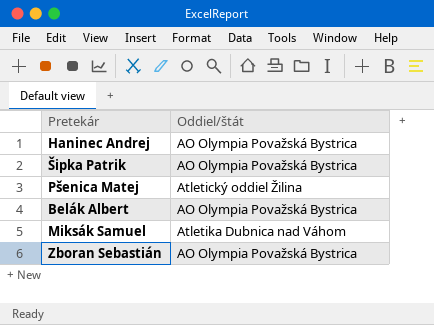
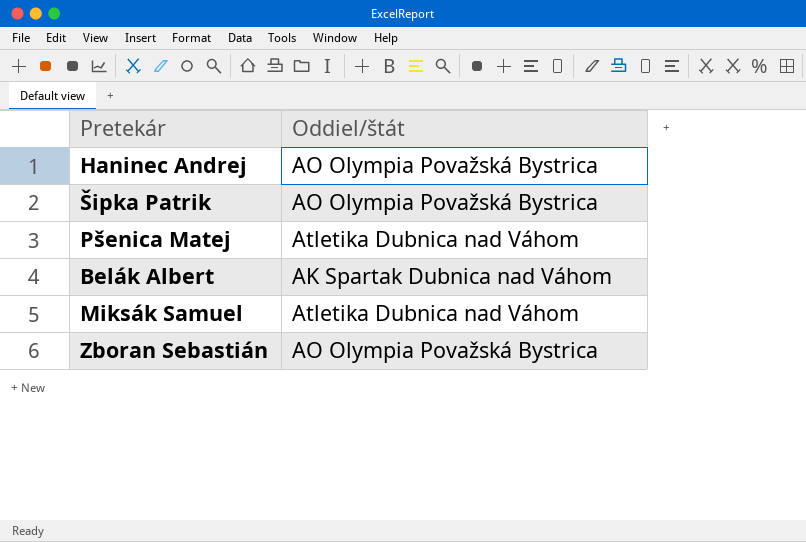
Pšenica Matej | Oddiel/štát: Atletický oddiel Žilina -> Atletika Dubnica nad Váhom
Belák Albert | Oddiel/štát: AO Olympia Považská Bystrica -> AK Spartak Dubnica nad Váhom

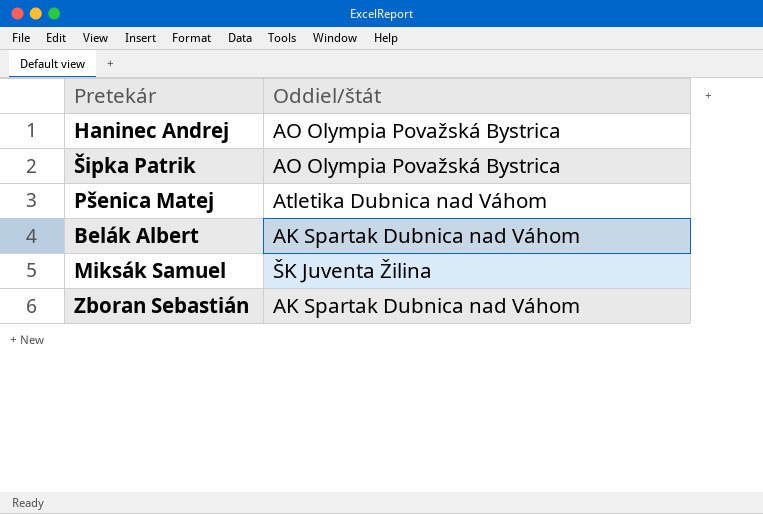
Miksák Samuel | Oddiel/štát: Atletika Dubnica nad Váhom -> ŠK Juventa Žilina
Zboran Sebastián | Oddiel/štát: AO Olympia Považská Bystrica -> AK Spartak Dubnica nad Váhom

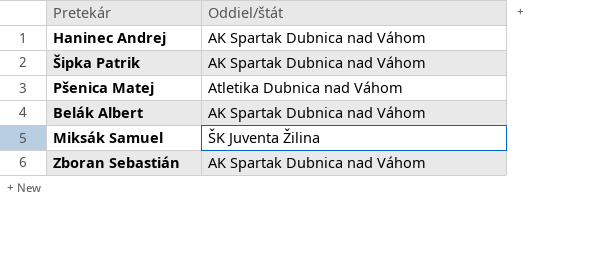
Haninec Andrej | Oddiel/štát: AO Olympia Považská Bystrica -> AK Spartak Dubnica nad Váhom
Šipka Patrik | Oddiel/štát: AO Olympia Považská Bystrica -> AK Spartak Dubnica nad Váhom

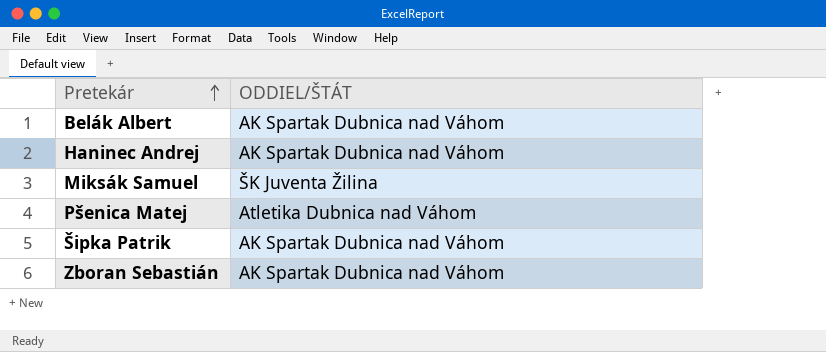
row order: none -> Pretekár ascending
column name: Oddiel/štát -> ODDIEL/ŠTÁT

